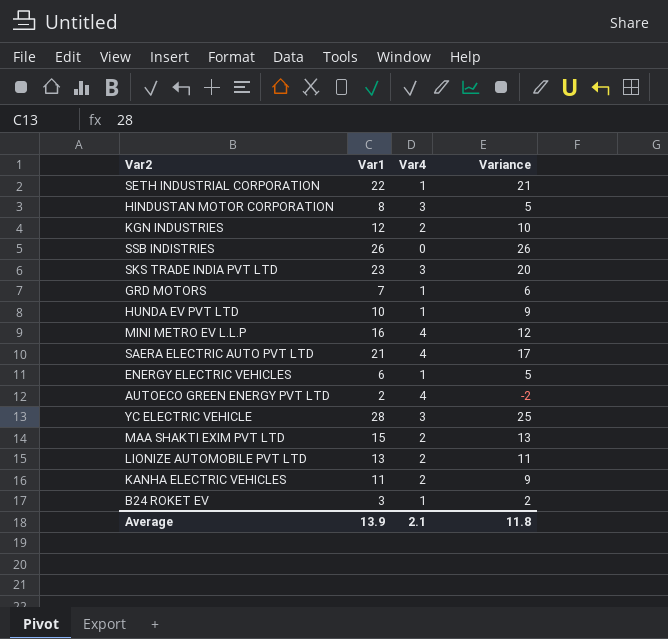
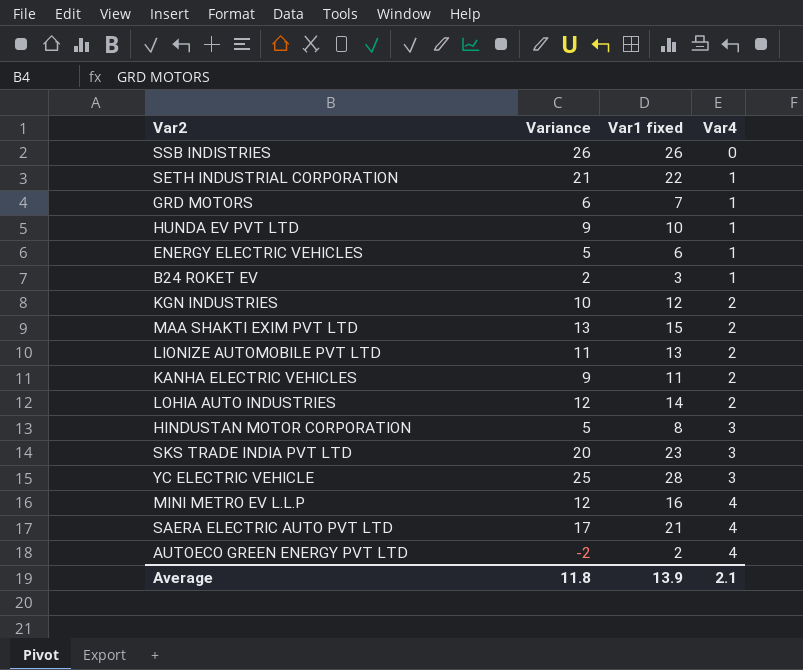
row order: none -> Var4 ascending
column Variance | position: 4 -> 2
column name: Var1 -> Var1 fixed
row LOHIA AUTO INDUSTRIES: none -> 12 | 14 | 2

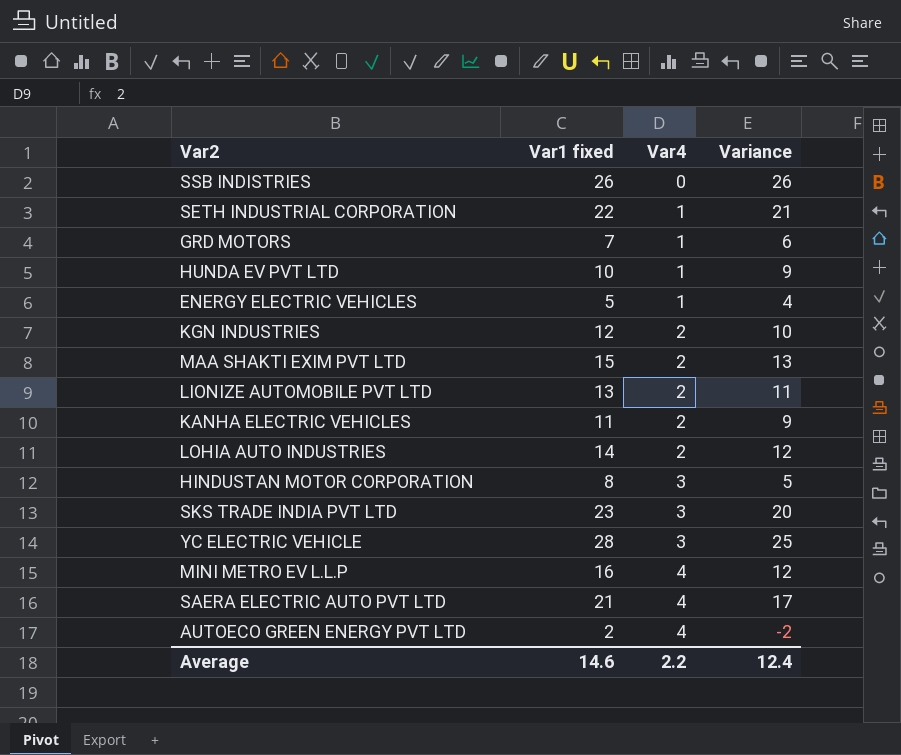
column Variance | position: 2 -> 4
row B24 ROKET EV: 2 | 3 | 1 -> none
ENERGY ELECTRIC VEHICLES | Var1 fixed: 6 -> 5
ENERGY ELECTRIC VEHICLES | Variance: 5 -> 4
Average | Var1 fixed: 13.9 -> 14.6
Average | Var4: 2.1 -> 2.2
Average | Variance: 11.8 -> 12.4

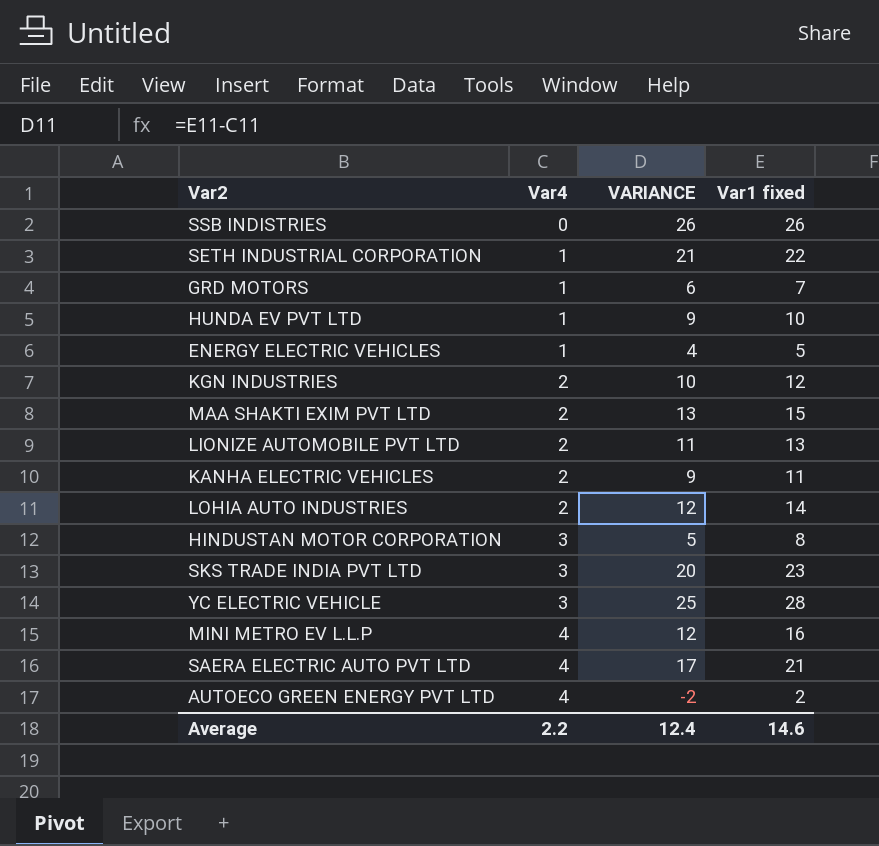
column name: Variance -> VARIANCE
column Var1 fixed | position: 2 -> 4

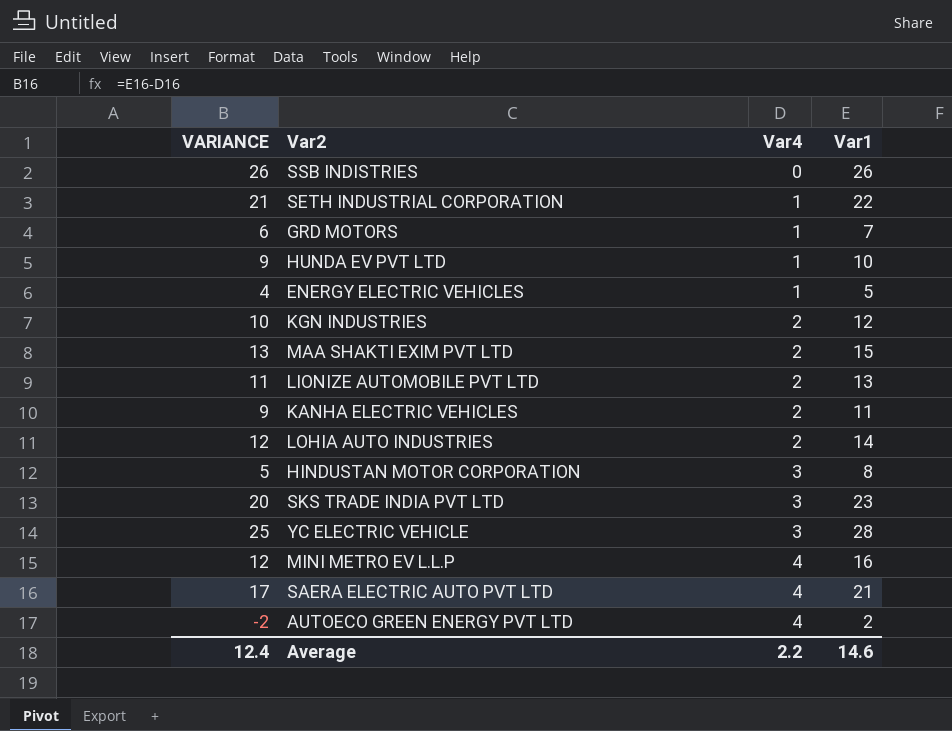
column VARIANCE | position: 3 -> 1
column name: Var1 fixed -> Var1

